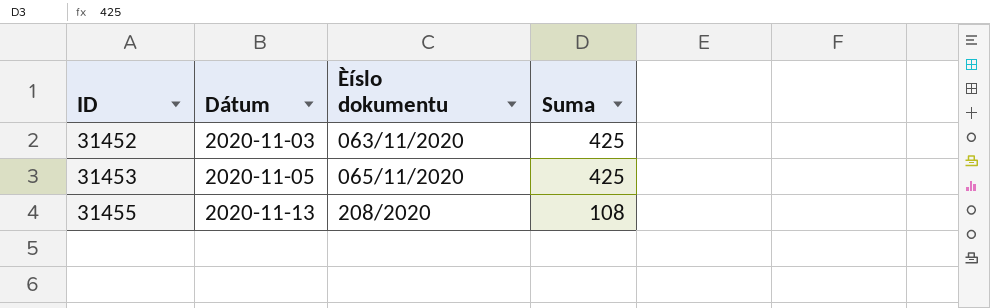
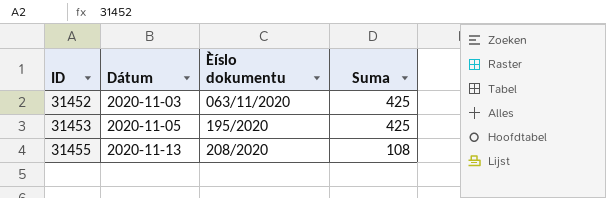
31453 | Èíslo dokumentu: 065/11/2020 -> 195/2020

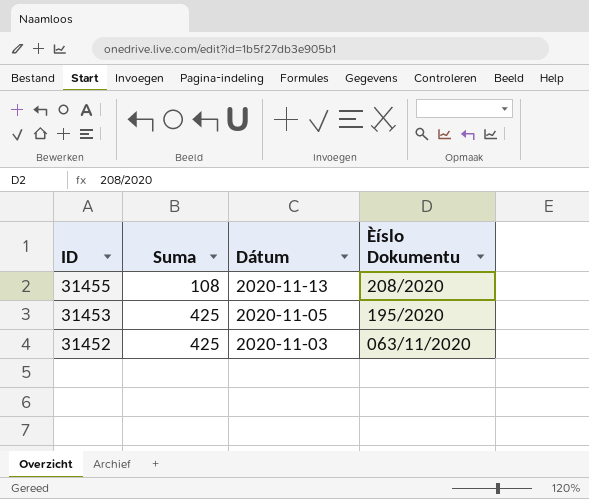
row order: ID ascending -> ID descending
column Suma | position: 4 -> 2
column name: Èíslo dokumentu -> Èíslo Dokumentu

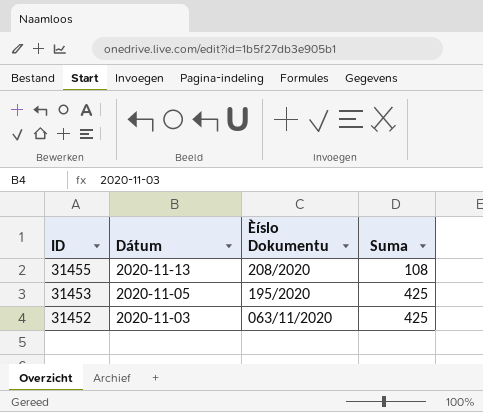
column Suma | position: 2 -> 4

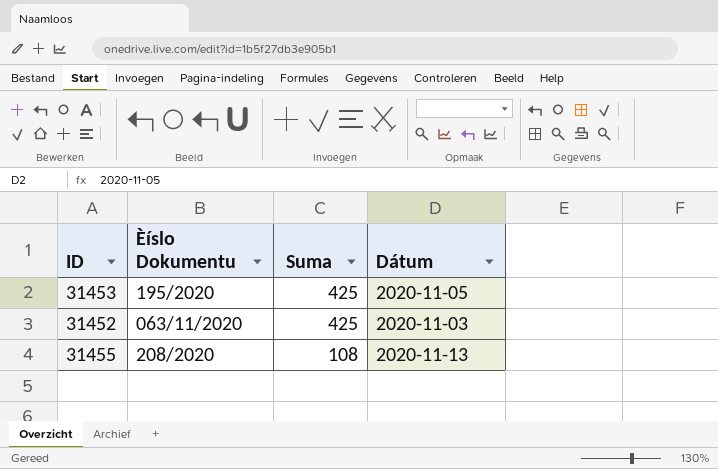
row order: ID descending -> Suma descending
column Dátum | position: 2 -> 4

